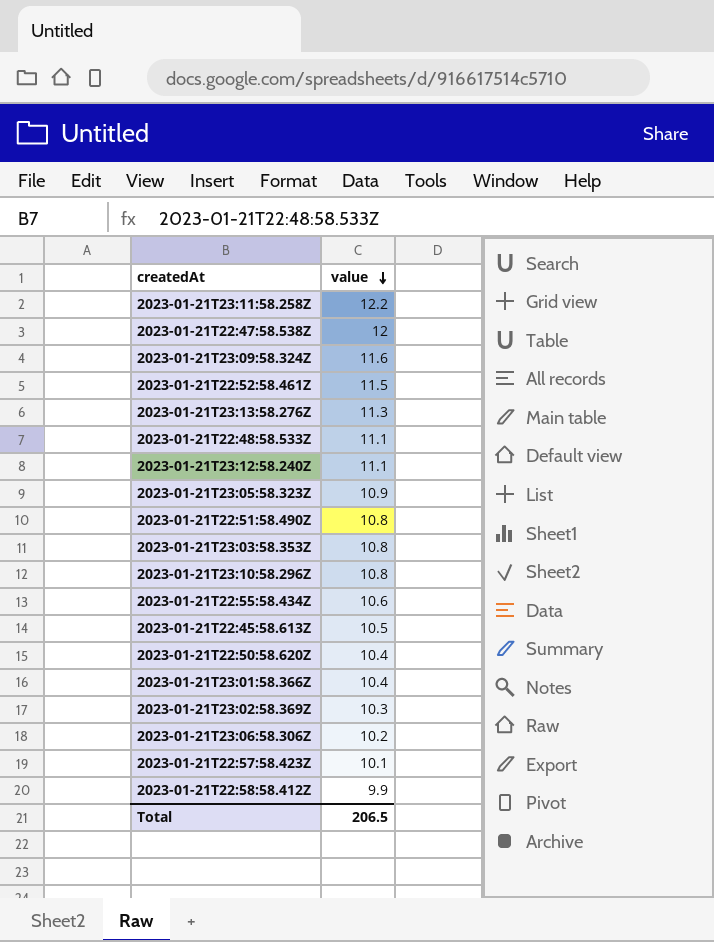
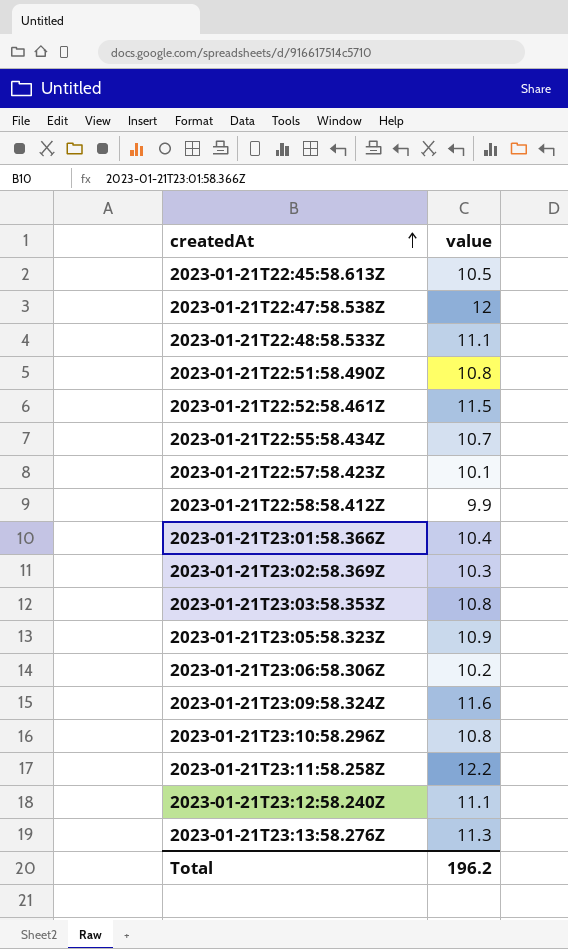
row order: value descending -> createdAt ascending
row 2023-01-21T22:50:58.620Z: 10.4 -> none
2023-01-21T22:55:58.434Z | value: 10.6 -> 10.7
Total | value: 206.5 -> 196.2

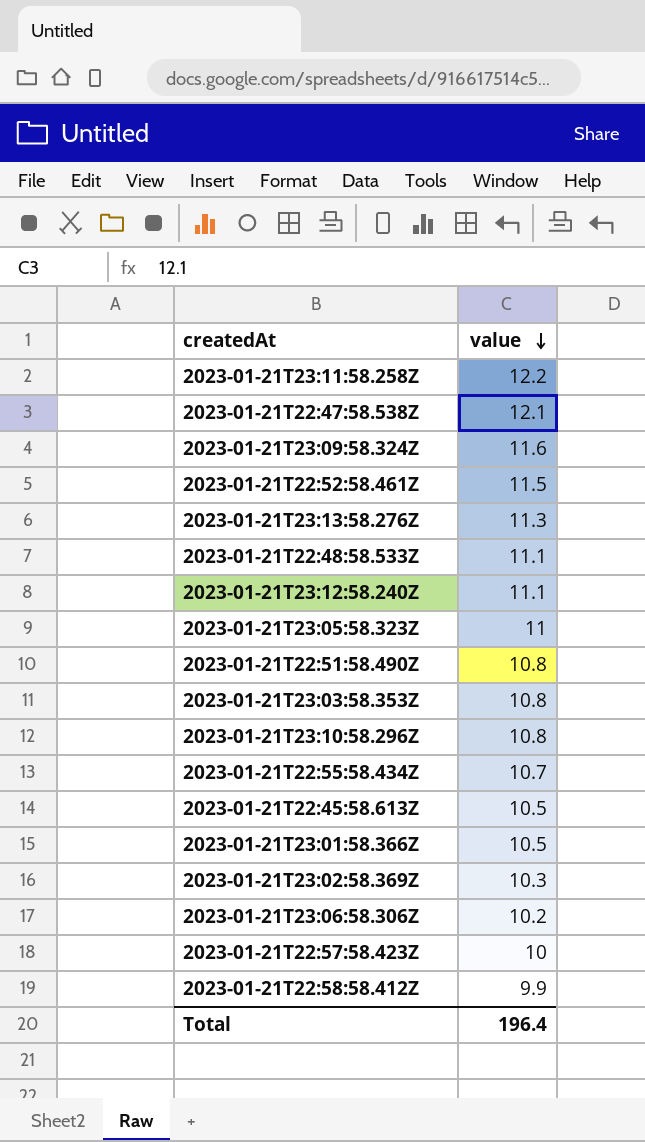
row order: createdAt ascending -> value descending
2023-01-21T22:47:58.538Z | value: 12 -> 12.1
2023-01-21T23:05:58.323Z | value: 10.9 -> 11
2023-01-21T23:01:58.366Z | value: 10.4 -> 10.5
2023-01-21T22:57:58.423Z | value: 10.1 -> 10
Total | value: 196.2 -> 196.4

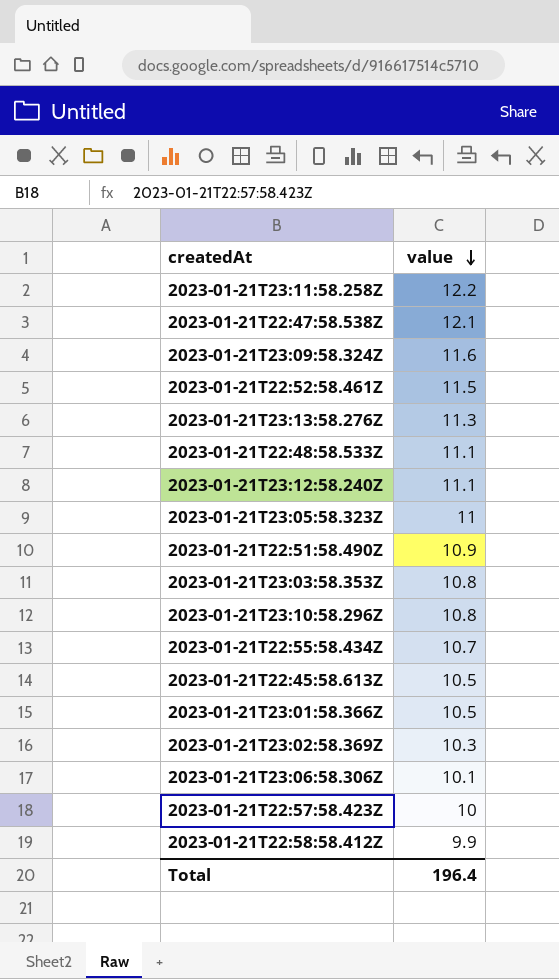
2023-01-21T22:51:58.490Z | value: 10.8 -> 10.9
2023-01-21T23:06:58.306Z | value: 10.2 -> 10.1

